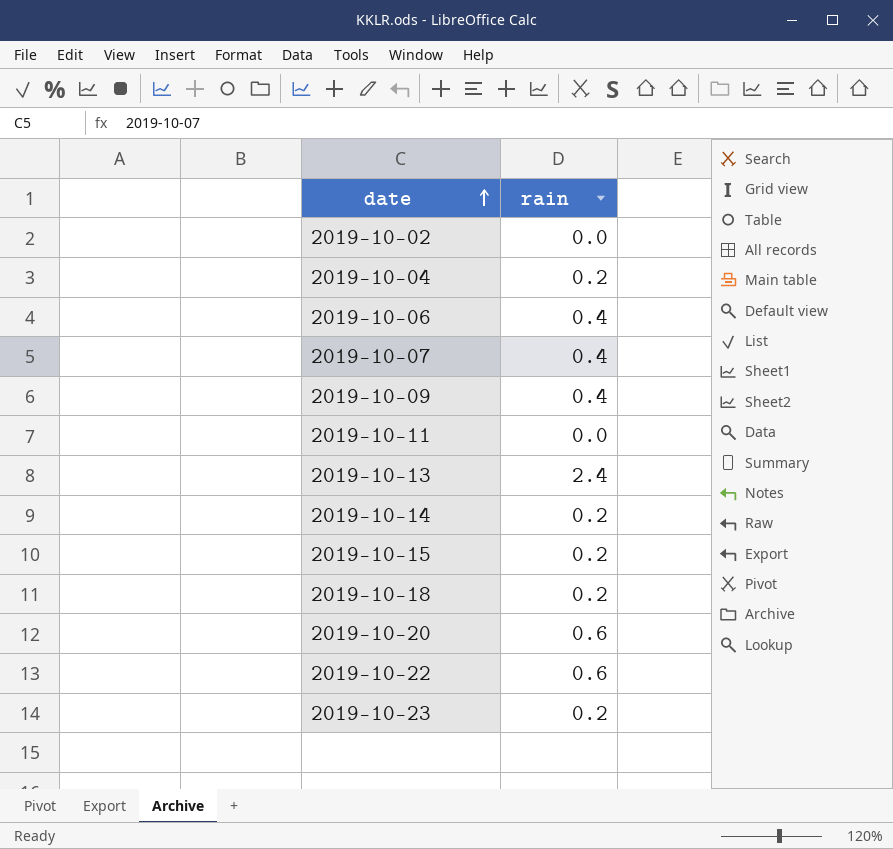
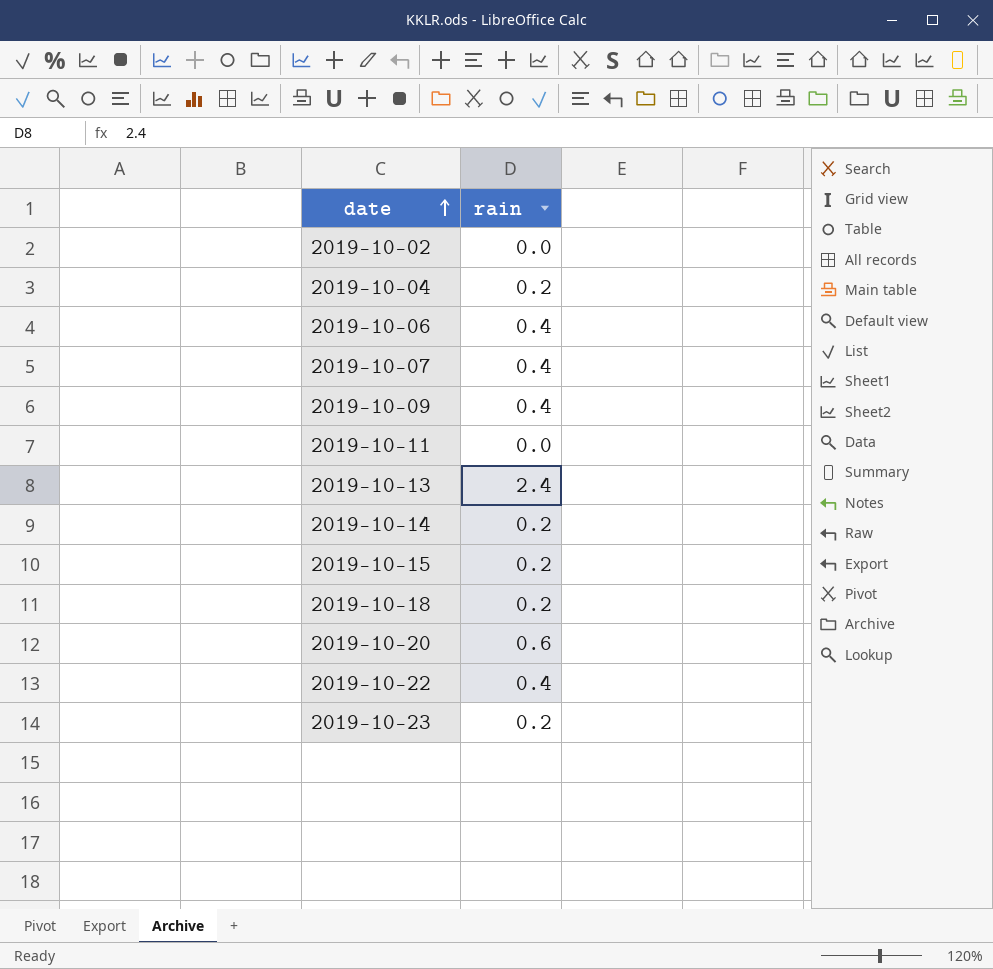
2019-10-22 | rain: 0.6 -> 0.4

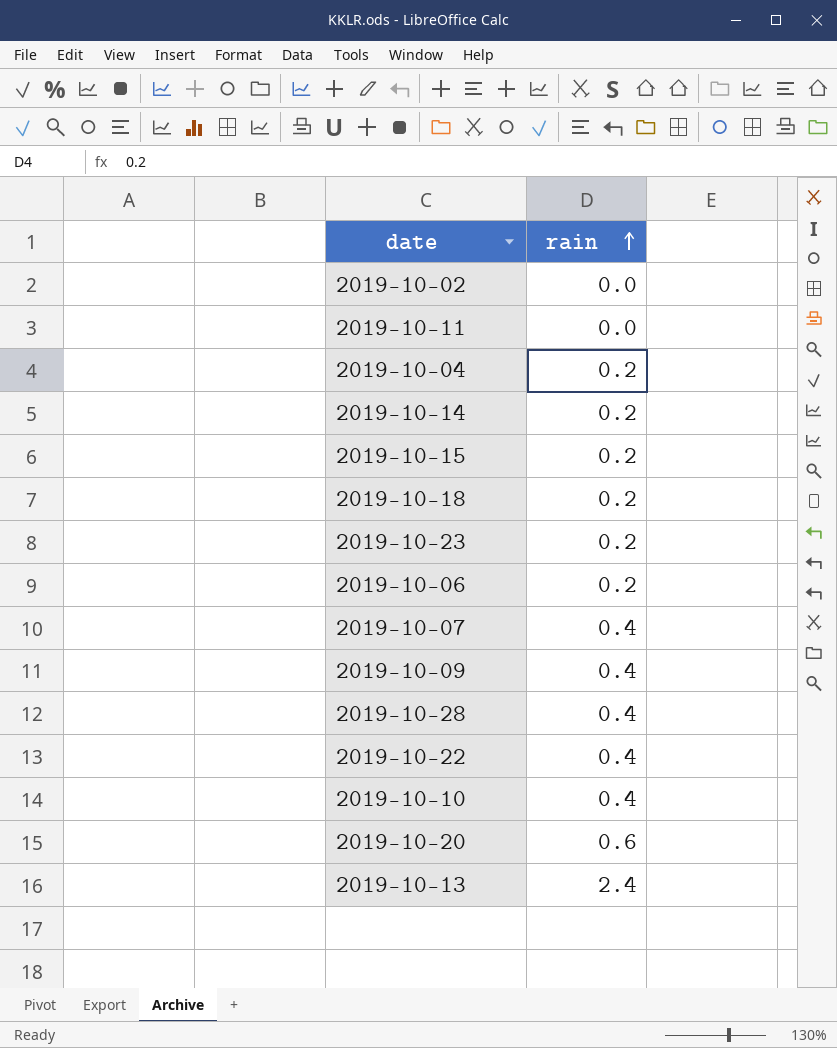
row order: date ascending -> rain ascending
2019-10-06 | rain: 0.4 -> 0.2
row 2019-10-28: none -> 0.4
row 2019-10-10: none -> 0.4

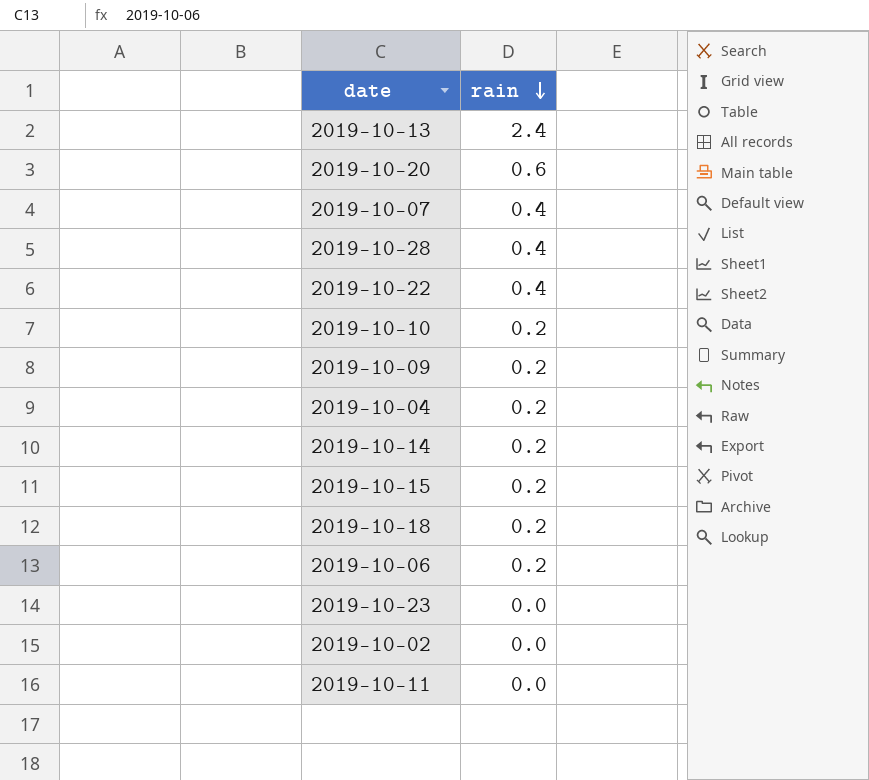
row order: rain ascending -> rain descending
2019-10-10 | rain: 0.4 -> 0.2
2019-10-09 | rain: 0.4 -> 0.2
2019-10-23 | rain: 0.2 -> 0.0

